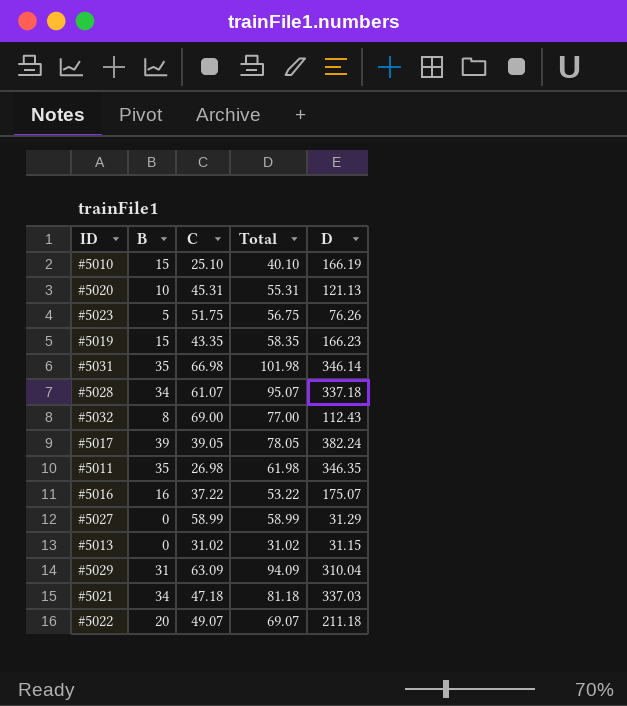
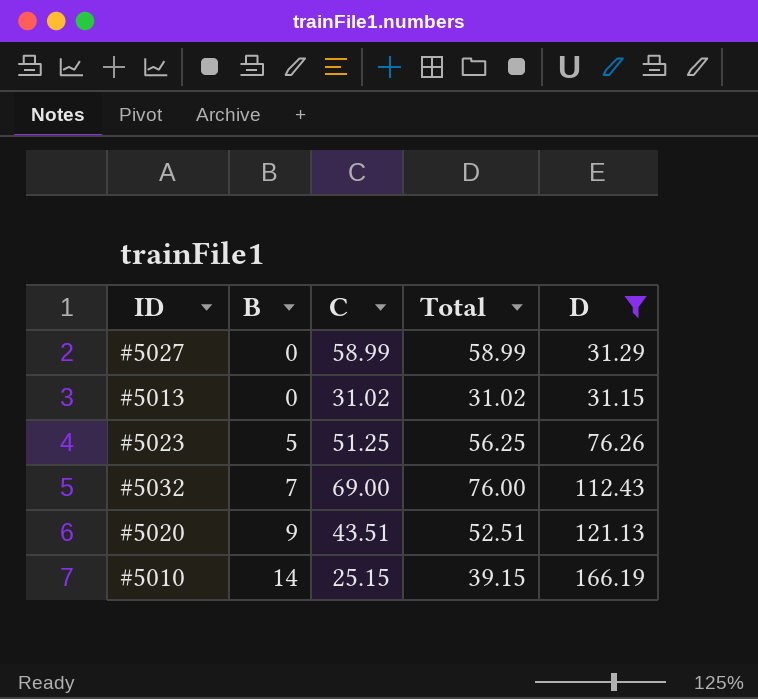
filter: none -> D <= 166.19
row order: none -> B ascending
#5023 | C: 51.75 -> 51.25
#5023 | Total: 56.75 -> 56.25
#5032 | B: 8 -> 7
#5032 | Total: 77.00 -> 76.00
#5020 | B: 10 -> 9
#5020 | C: 45.31 -> 43.51
#5020 | Total: 55.31 -> 52.51
#5010 | B: 15 -> 14
#5010 | C: 25.10 -> 25.15
#5010 | Total: 40.10 -> 39.15

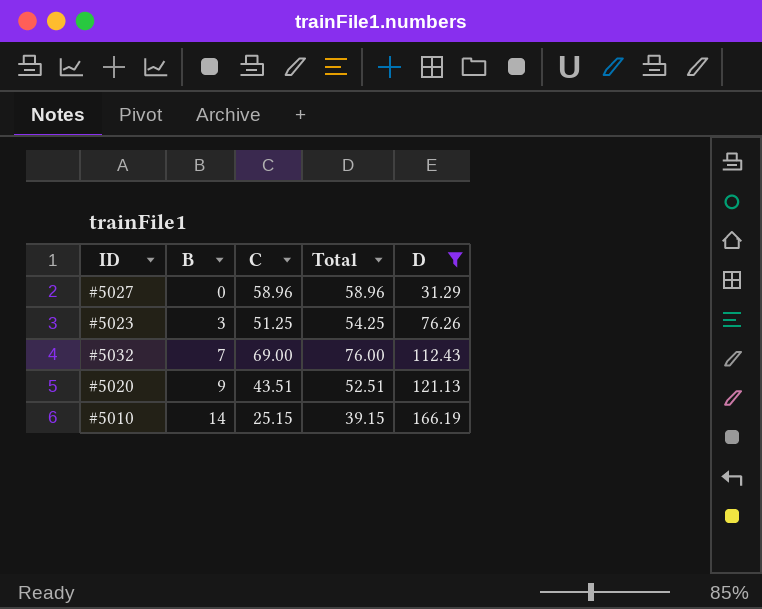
row #5013: 0 | 31.02 | 31.02 | 31.15 -> none
#5027 | C: 58.99 -> 58.96
#5027 | Total: 58.99 -> 58.96
#5023 | B: 5 -> 3
#5023 | Total: 56.25 -> 54.25

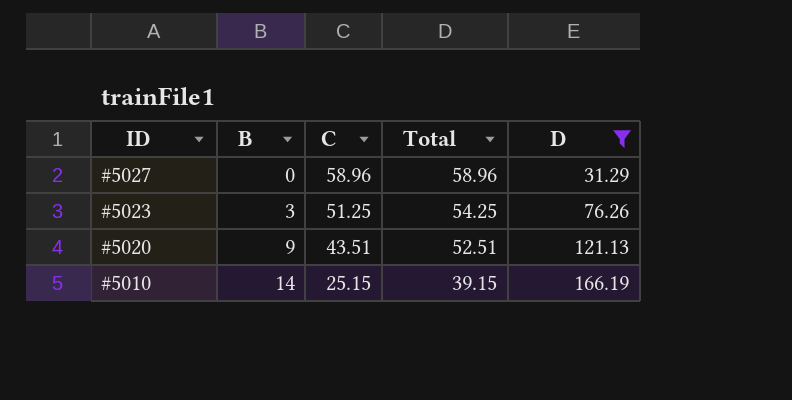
row #5032: 7 | 69.00 | 76.00 | 112.43 -> none

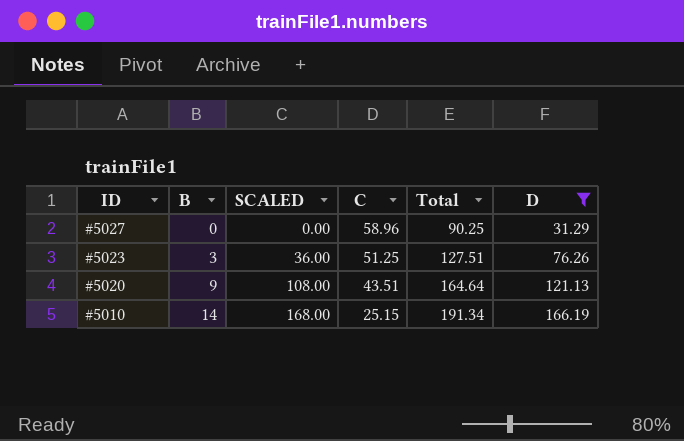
column SCALED | formula: none -> [B] * 12
column Total | formula: [B] + [C] -> [C] + [D]

